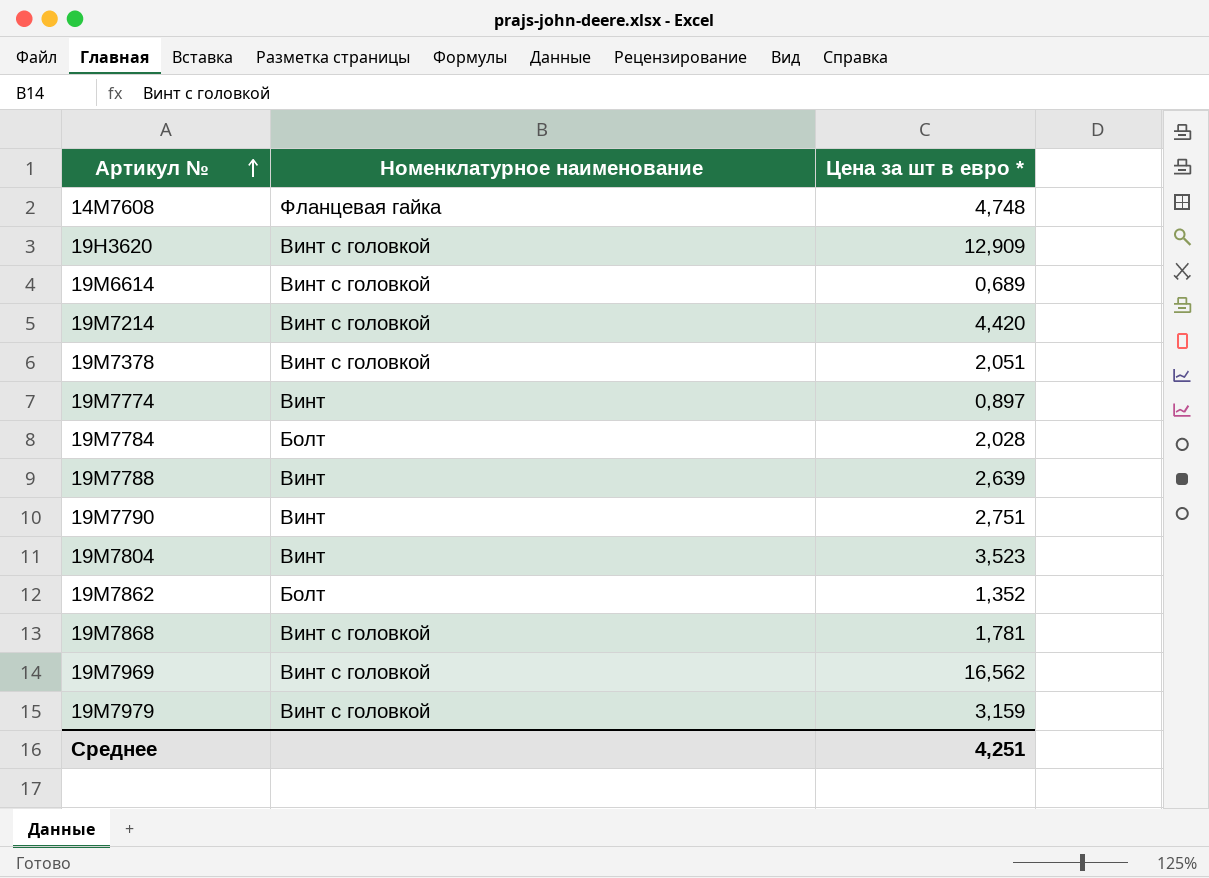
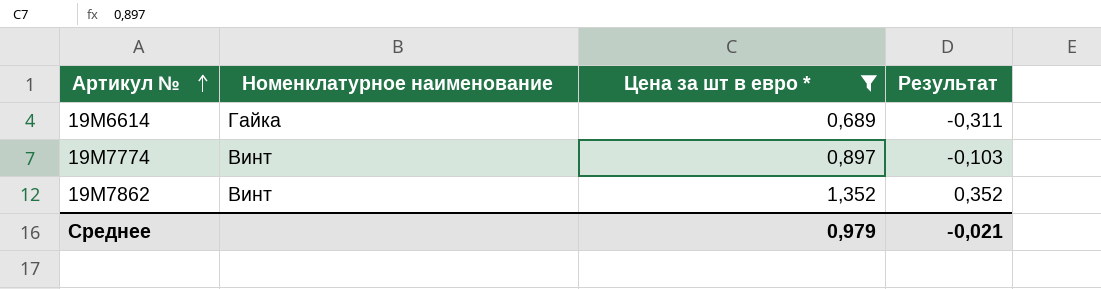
filter: none -> Цена за шт в евро * <= 1,352
column Результат | formula: none -> [Цена за шт в евро *] - 1
19M6614 | Номенклатурное наименование: Винт с головкой -> Гайка
19M7862 | Номенклатурное наименование: Болт -> Винт
Среднее | Цена за шт в евро *: 4,251 -> 0,979

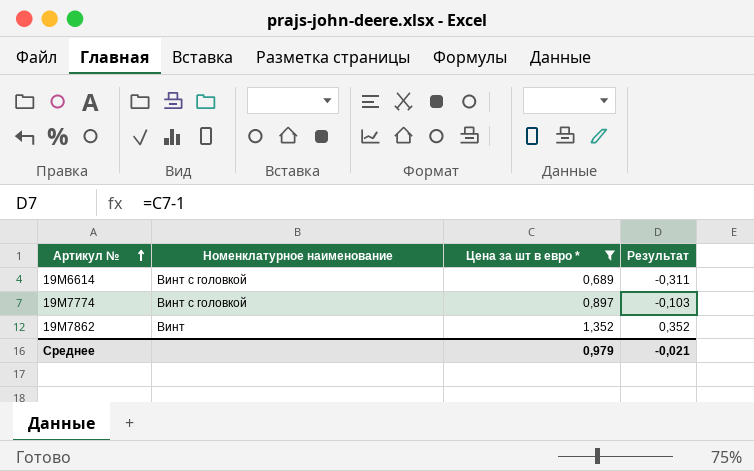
19M6614 | Номенклатурное наименование: Гайка -> Винт с головкой
19M7774 | Номенклатурное наименование: Винт -> Винт с головкой

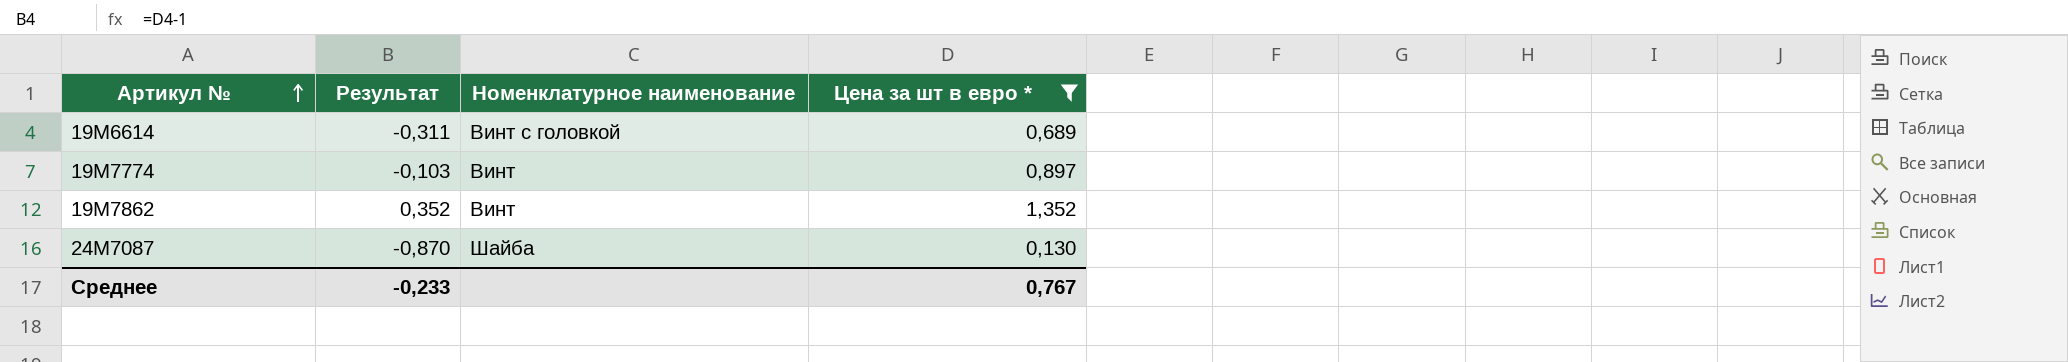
column Результат | position: 4 -> 2
19M7774 | Номенклатурное наименование: Винт с головкой -> Винт
row 24M7087: none -> -0,870 | Шайба | 0,130
Среднее | Результат: -0,021 -> -0,233
Среднее | Цена за шт в евро *: 0,979 -> 0,767

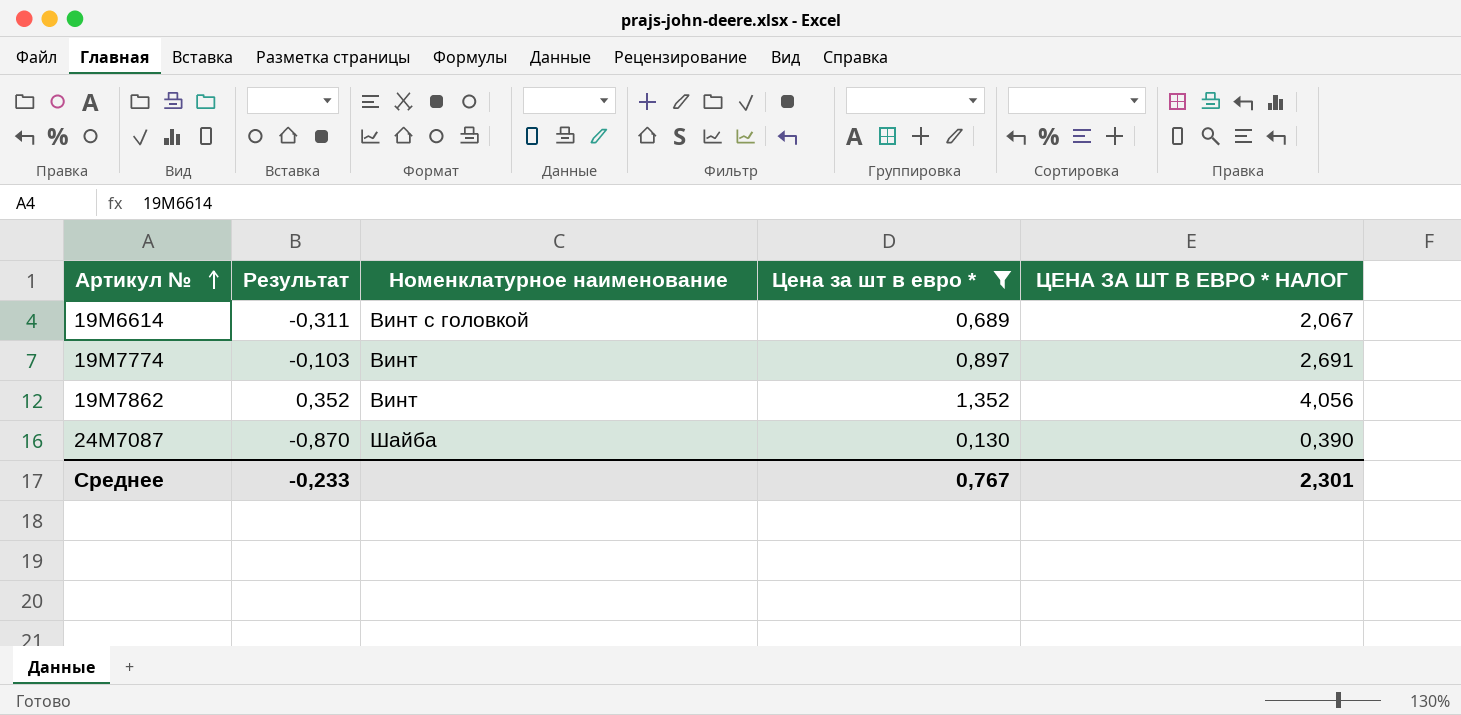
column ЦЕНА ЗА ШТ В ЕВРО * НАЛОГ | formula: none -> [Цена за шт в евро *] * 3

